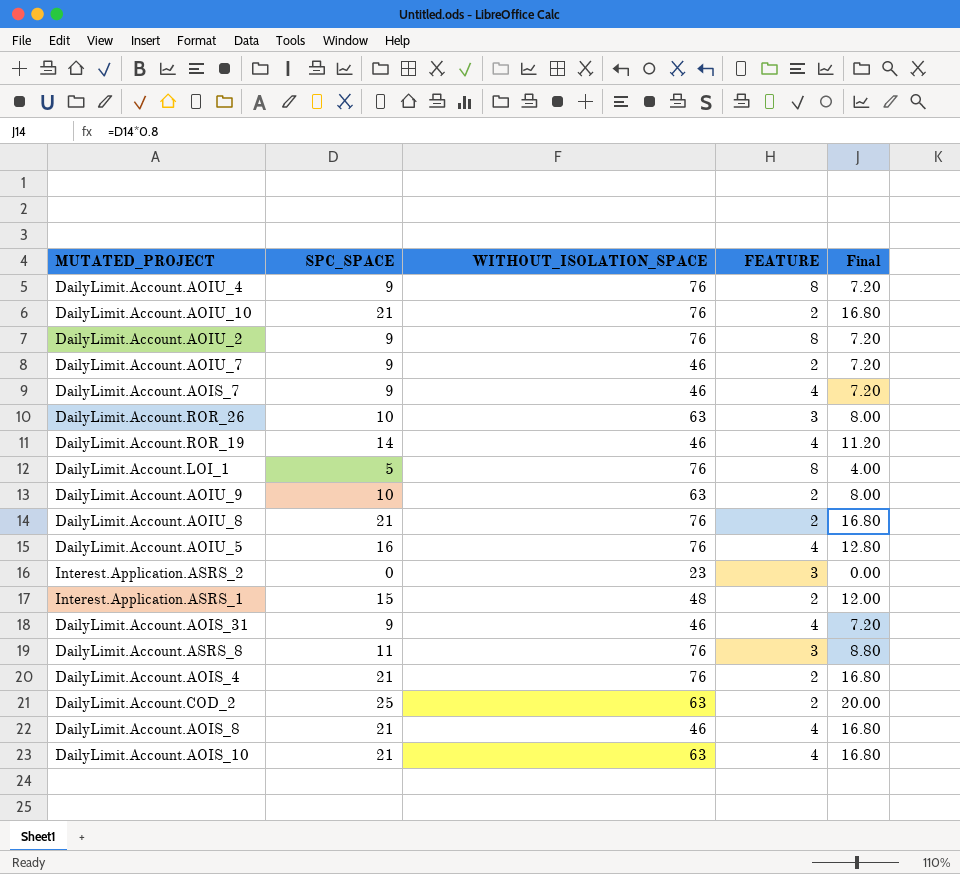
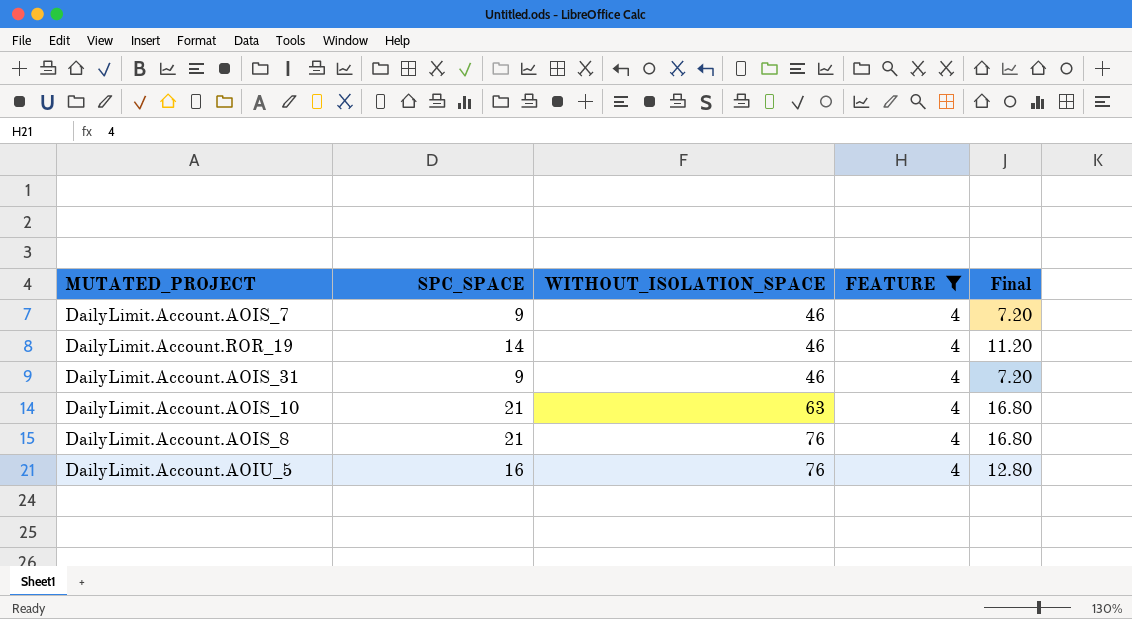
filter: none -> FEATURE = 4
row order: none -> WITHOUT_ISOLATION_SPACE ascending
DailyLimit.Account.AOIS_8 | WITHOUT_ISOLATION_SPACE: 46 -> 76

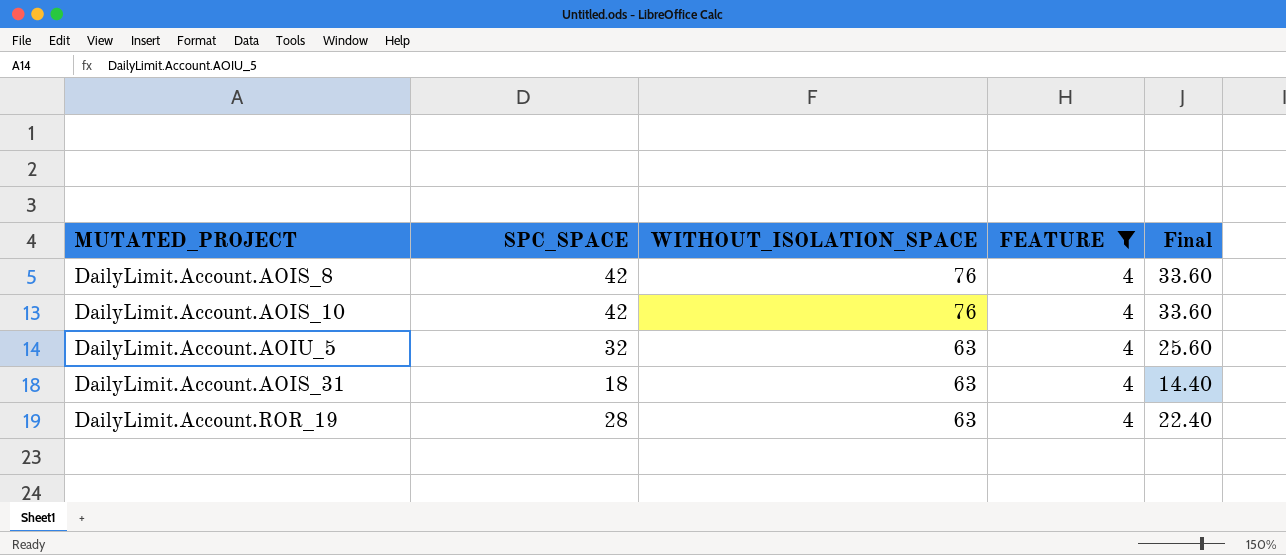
row order: WITHOUT_ISOLATION_SPACE ascending -> WITHOUT_ISOLATION_SPACE descending
row DailyLimit.Account.AOIS_7: 9 | 46 | 4 | 7.20 -> none
DailyLimit.Account.AOIS_8 | SPC_SPACE: 21 -> 42
DailyLimit.Account.AOIS_8 | Final: 16.80 -> 33.60
DailyLimit.Account.AOIS_10 | SPC_SPACE: 21 -> 42
DailyLimit.Account.AOIS_10 | WITHOUT_ISOLATION_SPACE: 63 -> 76
DailyLimit.Account.AOIS_10 | Final: 16.80 -> 33.60
DailyLimit.Account.AOIU_5 | SPC_SPACE: 16 -> 32
DailyLimit.Account.AOIU_5 | WITHOUT_ISOLATION_SPACE: 76 -> 63
DailyLimit.Account.AOIU_5 | Final: 12.80 -> 25.60
DailyLimit.Account.AOIS_31 | SPC_SPACE: 9 -> 18
DailyLimit.Account.AOIS_31 | WITHOUT_ISOLATION_SPACE: 46 -> 63
DailyLimit.Account.AOIS_31 | Final: 7.20 -> 14.40
DailyLimit.Account.ROR_19 | SPC_SPACE: 14 -> 28
DailyLimit.Account.ROR_19 | WITHOUT_ISOLATION_SPACE: 46 -> 63
DailyLimit.Account.ROR_19 | Final: 11.20 -> 22.40

